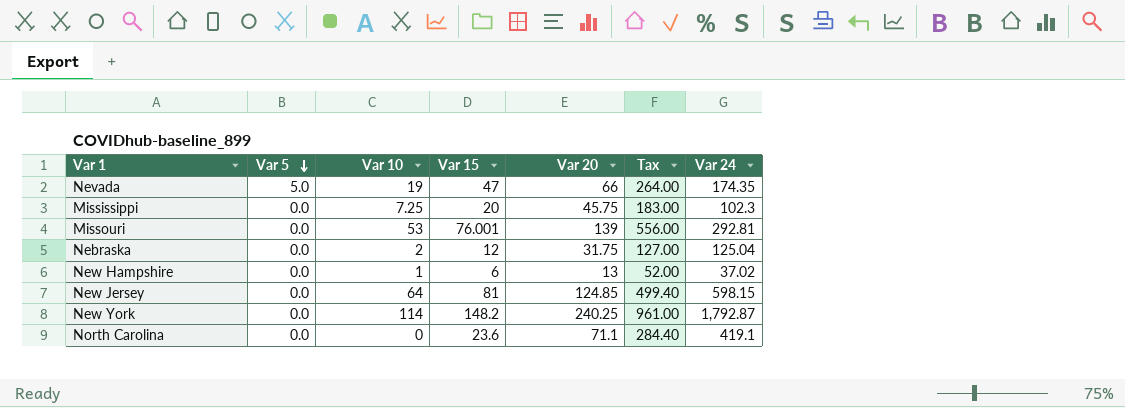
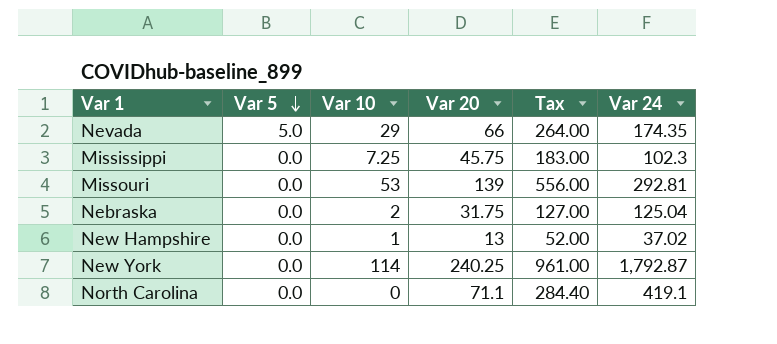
column Var 15 | position: 4 -> none
row New Jersey: 0.0 | 64 | 81 | 124.85 | 499.40 | 598.15 -> none
Nevada | Var 10: 19 -> 29

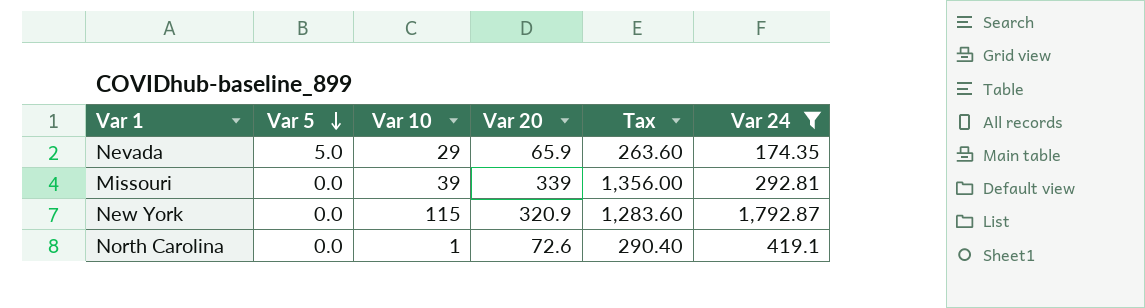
filter: none -> Var 24 >= 174.35
Nevada | Var 20: 66 -> 65.9
Nevada | Tax: 264.00 -> 263.60
Missouri | Var 10: 53 -> 39
Missouri | Var 20: 139 -> 339
Missouri | Tax: 556.00 -> 1,356.00
New York | Var 10: 114 -> 115
New York | Var 20: 240.25 -> 320.9
New York | Tax: 961.00 -> 1,283.60
North Carolina | Var 10: 0 -> 1
North Carolina | Var 20: 71.1 -> 72.6
North Carolina | Tax: 284.40 -> 290.40

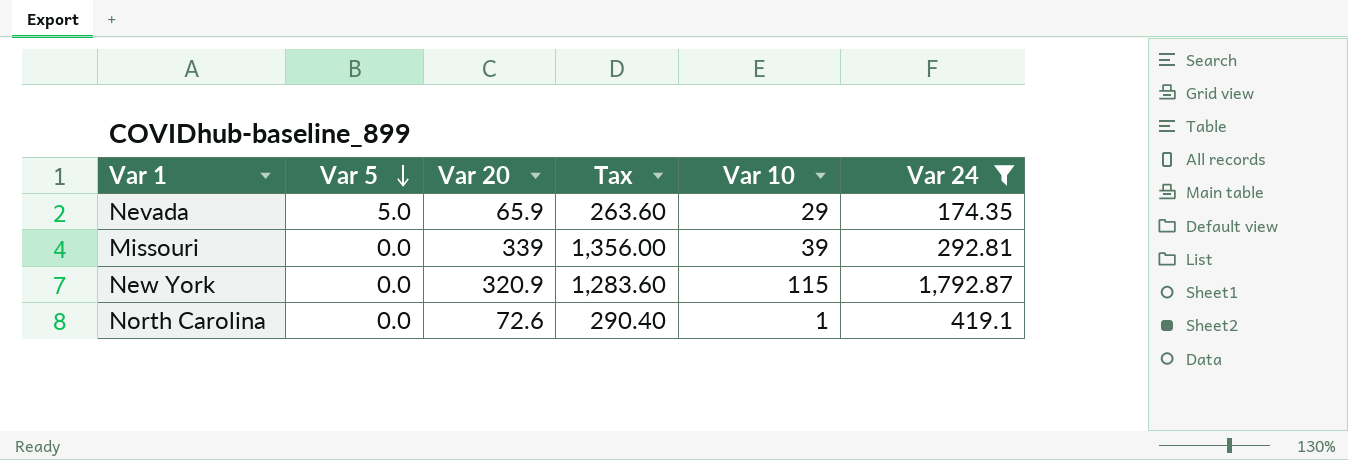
column Var 10 | position: 3 -> 5

